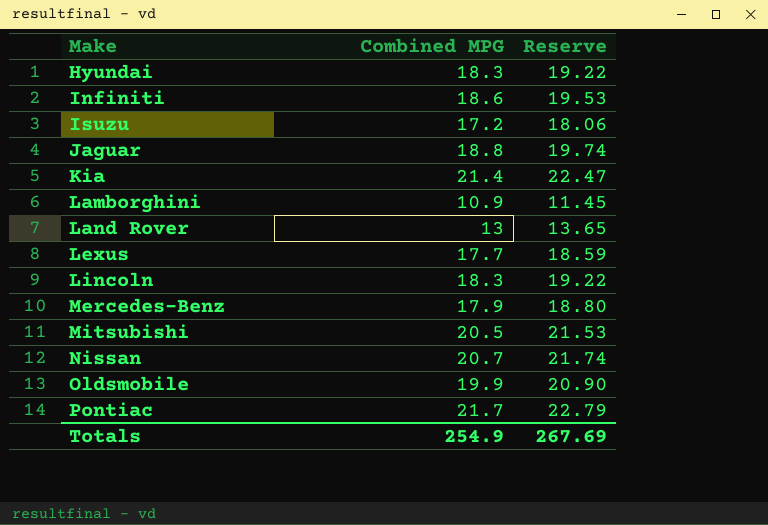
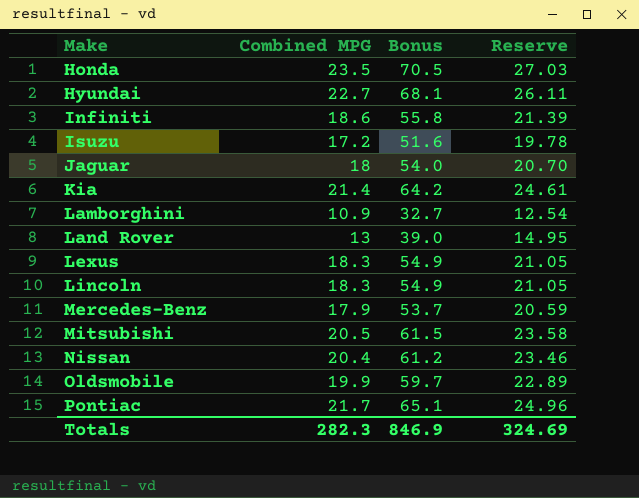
column Bonus | formula: none -> [Combined MPG] * 3
column Reserve | formula: [Combined MPG] * 1.05 -> [Combined MPG] * 1.15
row Honda: none -> 23.5 | 70.5 | 27.03
Hyundai | Combined MPG: 18.3 -> 22.7
Jaguar | Combined MPG: 18.8 -> 18
Lexus | Combined MPG: 17.7 -> 18.3
Nissan | Combined MPG: 20.7 -> 20.4
Totals | Combined MPG: 254.9 -> 282.3
Totals | Reserve: 267.69 -> 324.69

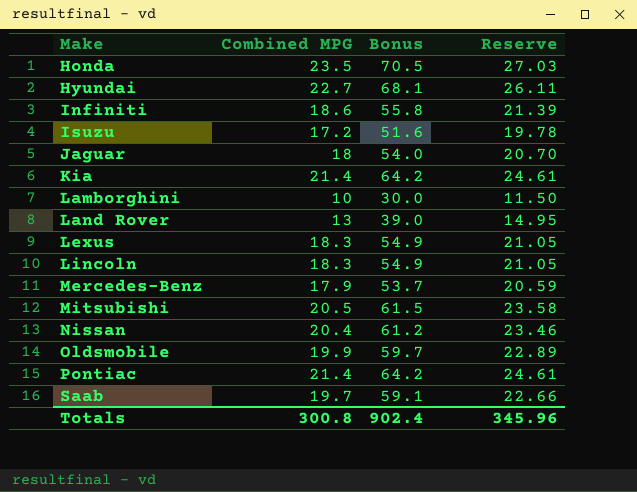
Lamborghini | Combined MPG: 10.9 -> 10
Lamborghini | Bonus: 32.7 -> 30.0
Lamborghini | Reserve: 12.54 -> 11.50
Pontiac | Combined MPG: 21.7 -> 21.4
Pontiac | Bonus: 65.1 -> 64.2
Pontiac | Reserve: 24.96 -> 24.61
row Saab: none -> 19.7 | 59.1 | 22.66
Totals | Combined MPG: 282.3 -> 300.8
Totals | Bonus: 846.9 -> 902.4
Totals | Reserve: 324.69 -> 345.96

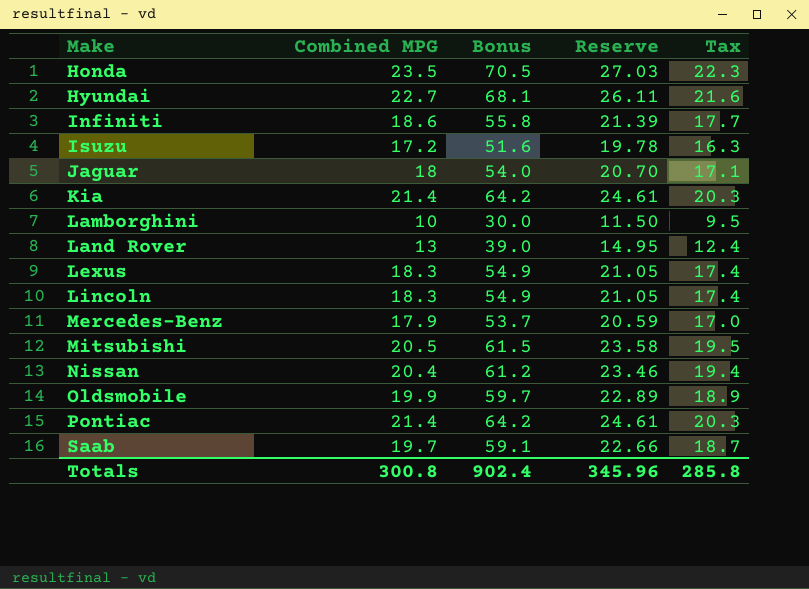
column Tax | formula: none -> [Combined MPG] * 0.95

